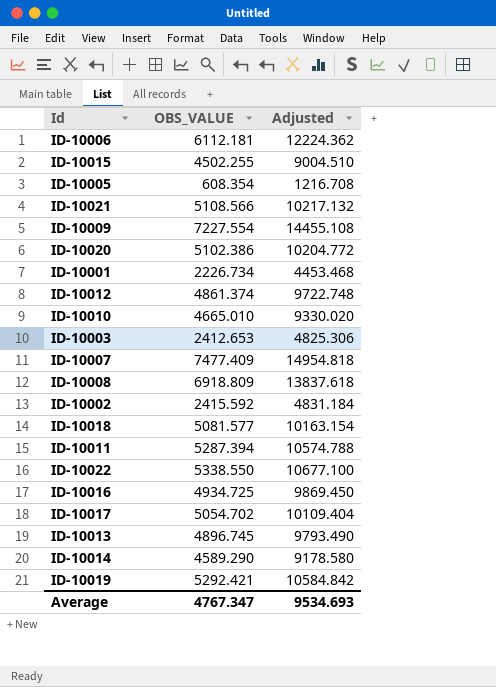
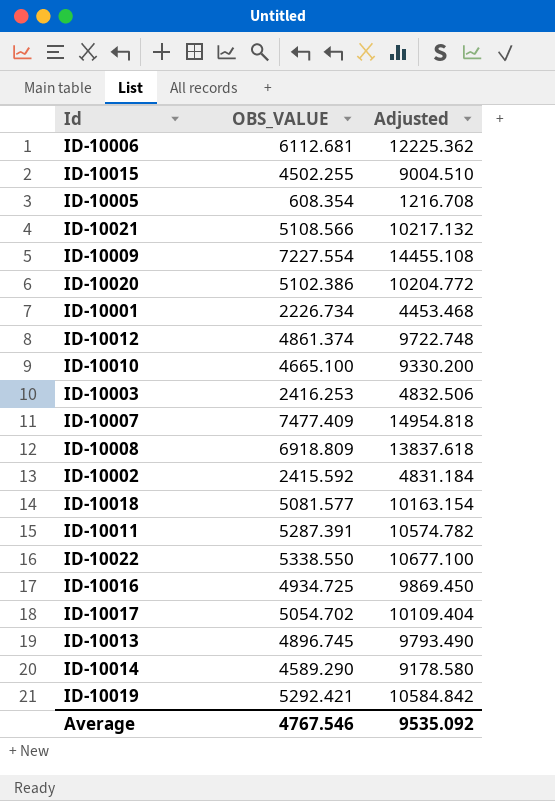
ID-10006 | OBS_VALUE: 6112.181 -> 6112.681
ID-10006 | Adjusted: 12224.362 -> 12225.362
ID-10010 | OBS_VALUE: 4665.010 -> 4665.100
ID-10010 | Adjusted: 9330.020 -> 9330.200
ID-10003 | OBS_VALUE: 2412.653 -> 2416.253
ID-10003 | Adjusted: 4825.306 -> 4832.506
ID-10011 | OBS_VALUE: 5287.394 -> 5287.391
ID-10011 | Adjusted: 10574.788 -> 10574.782
Average | OBS_VALUE: 4767.347 -> 4767.546
Average | Adjusted: 9534.693 -> 9535.092

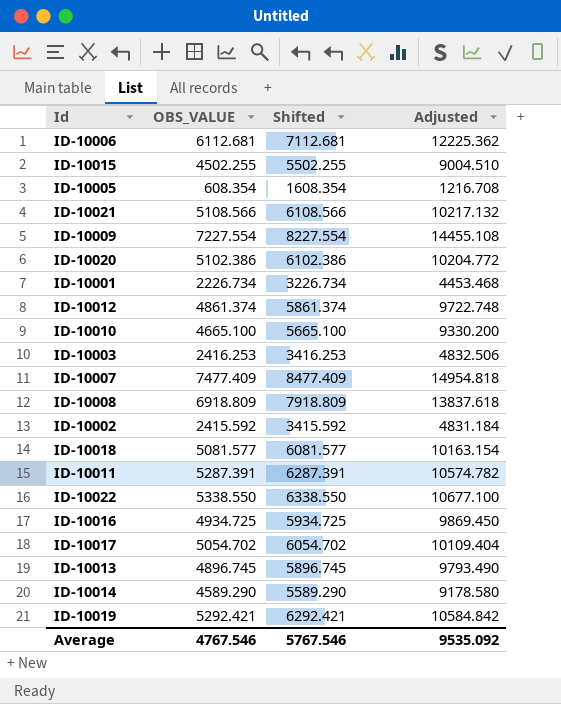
column Shifted | formula: none -> [OBS_VALUE] + 1000

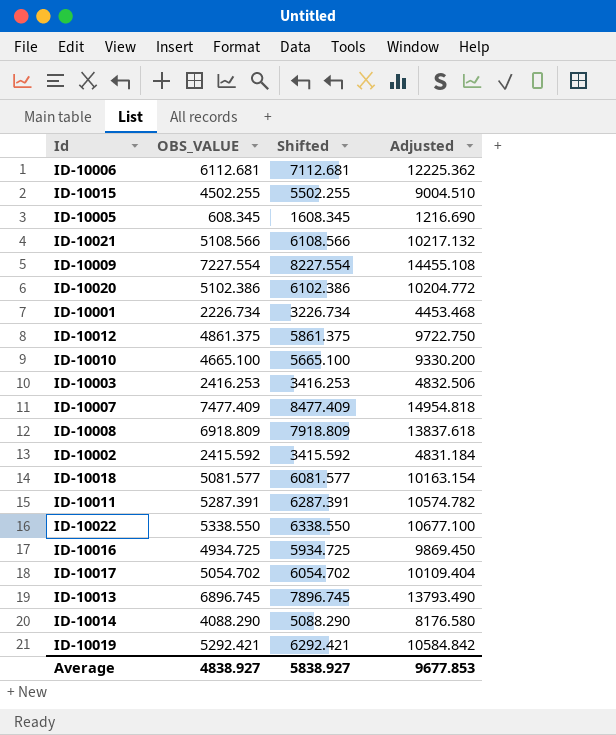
ID-10005 | OBS_VALUE: 608.354 -> 608.345
ID-10005 | Shifted: 1608.354 -> 1608.345
ID-10005 | Adjusted: 1216.708 -> 1216.690
ID-10012 | OBS_VALUE: 4861.374 -> 4861.375
ID-10012 | Shifted: 5861.374 -> 5861.375
ID-10012 | Adjusted: 9722.748 -> 9722.750
ID-10013 | OBS_VALUE: 4896.745 -> 6896.745
ID-10013 | Shifted: 5896.745 -> 7896.745
ID-10013 | Adjusted: 9793.490 -> 13793.490
ID-10014 | OBS_VALUE: 4589.290 -> 4088.290
ID-10014 | Shifted: 5589.290 -> 5088.290
ID-10014 | Adjusted: 9178.580 -> 8176.580
Average | OBS_VALUE: 4767.546 -> 4838.927
Average | Shifted: 5767.546 -> 5838.927
Average | Adjusted: 9535.092 -> 9677.853

